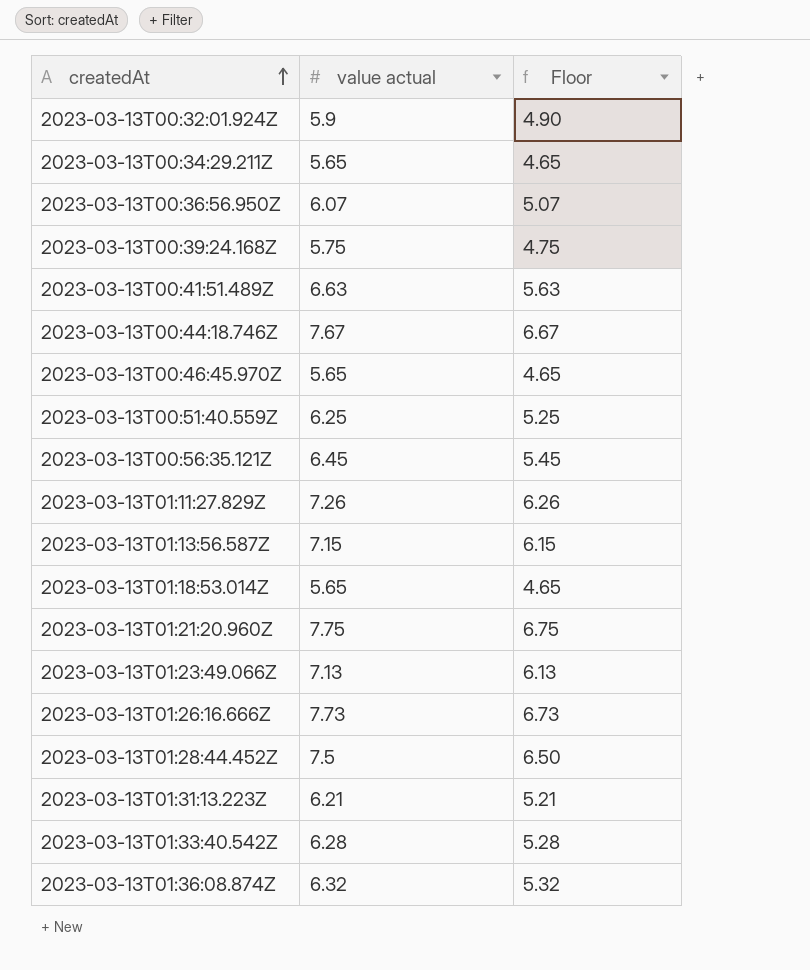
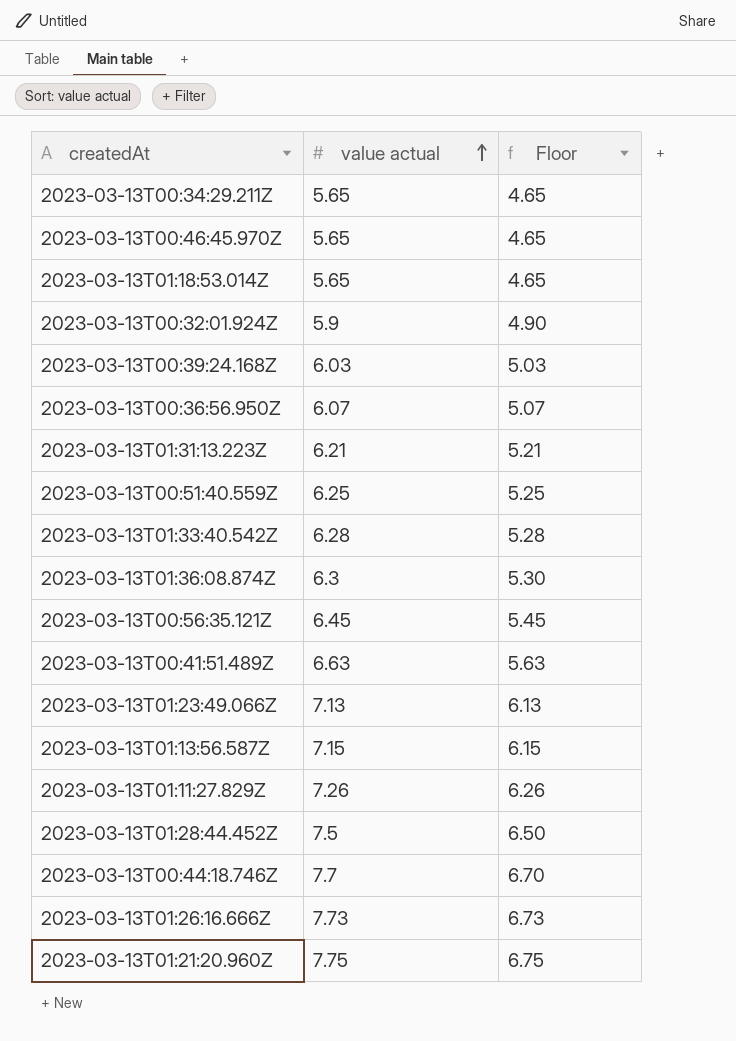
row order: createdAt ascending -> value actual ascending
2023-03-13T00:39:24.168Z | value actual: 5.75 -> 6.03
2023-03-13T00:39:24.168Z | Floor: 4.75 -> 5.03
2023-03-13T01:36:08.874Z | value actual: 6.32 -> 6.3
2023-03-13T01:36:08.874Z | Floor: 5.32 -> 5.30
2023-03-13T00:44:18.746Z | value actual: 7.67 -> 7.7
2023-03-13T00:44:18.746Z | Floor: 6.67 -> 6.70

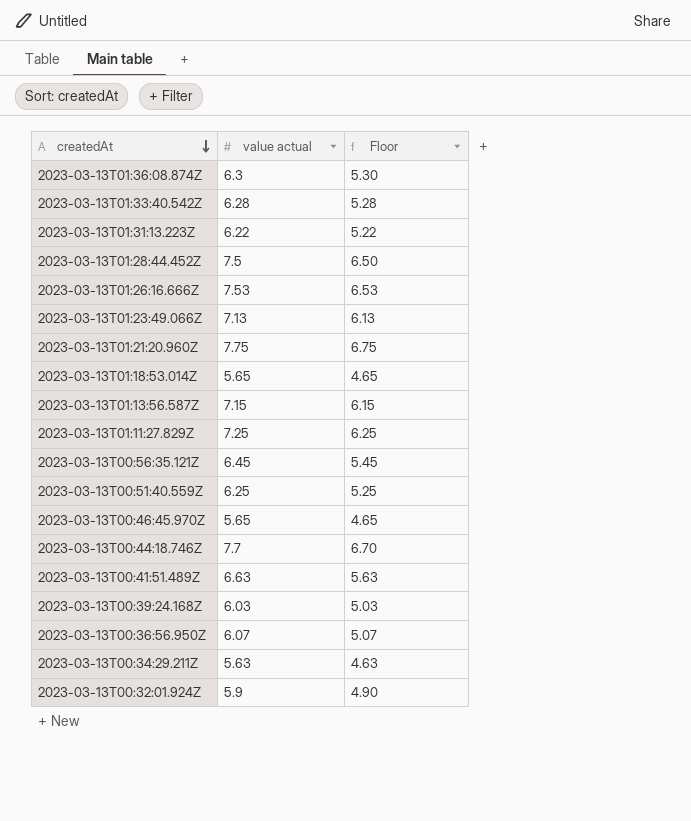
row order: value actual ascending -> createdAt descending
2023-03-13T01:31:13.223Z | value actual: 6.21 -> 6.22
2023-03-13T01:31:13.223Z | Floor: 5.21 -> 5.22
2023-03-13T01:26:16.666Z | value actual: 7.73 -> 7.53
2023-03-13T01:26:16.666Z | Floor: 6.73 -> 6.53
2023-03-13T01:11:27.829Z | value actual: 7.26 -> 7.25
2023-03-13T01:11:27.829Z | Floor: 6.26 -> 6.25
2023-03-13T00:34:29.211Z | value actual: 5.65 -> 5.63
2023-03-13T00:34:29.211Z | Floor: 4.65 -> 4.63

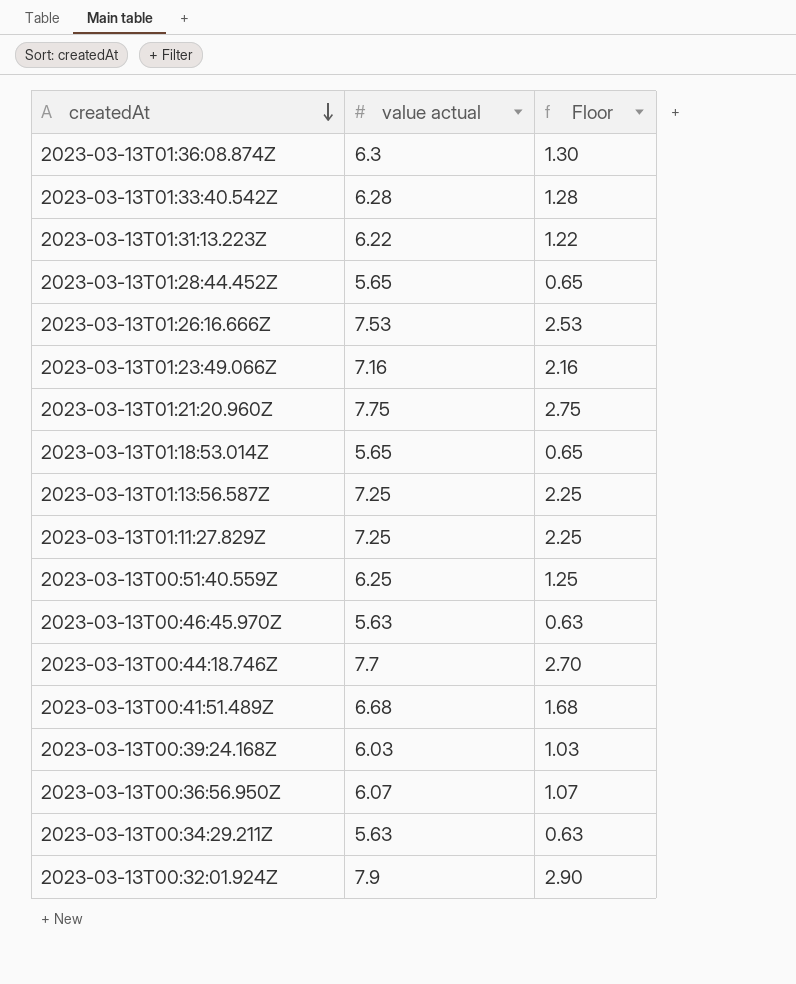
column Floor | formula: [value actual] - 1 -> [value actual] - 5
row 2023-03-13T00:56:35.121Z: 6.45 | 5.45 -> none
2023-03-13T01:28:44.452Z | value actual: 7.5 -> 5.65
2023-03-13T01:23:49.066Z | value actual: 7.13 -> 7.16
2023-03-13T01:13:56.587Z | value actual: 7.15 -> 7.25
2023-03-13T00:46:45.970Z | value actual: 5.65 -> 5.63
2023-03-13T00:41:51.489Z | value actual: 6.63 -> 6.68
2023-03-13T00:32:01.924Z | value actual: 5.9 -> 7.9

